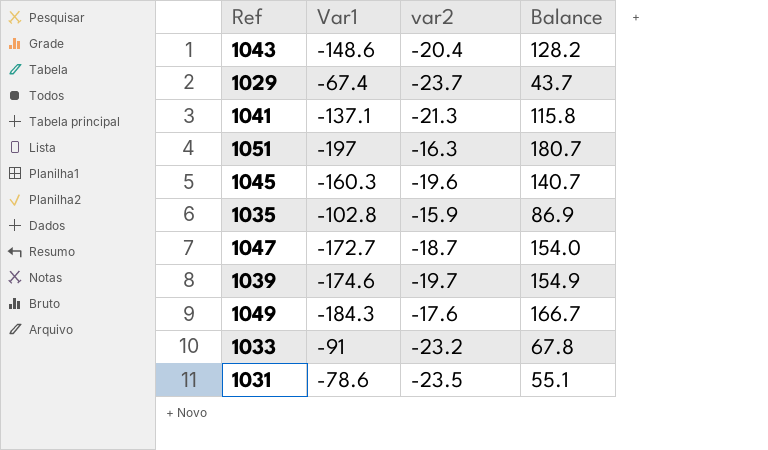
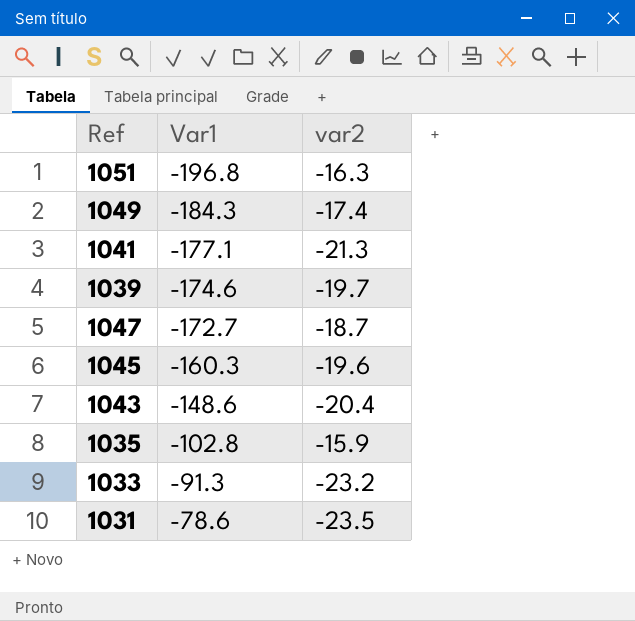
row order: none -> Var1 ascending
column Balance | formula: [var2] - [Var1] -> none
row 1029: -67.4 | -23.7 | 43.7 -> none
1051 | Var1: -197 -> -196.8
1049 | var2: -17.6 -> -17.4
1041 | Var1: -137.1 -> -177.1
1033 | Var1: -91 -> -91.3

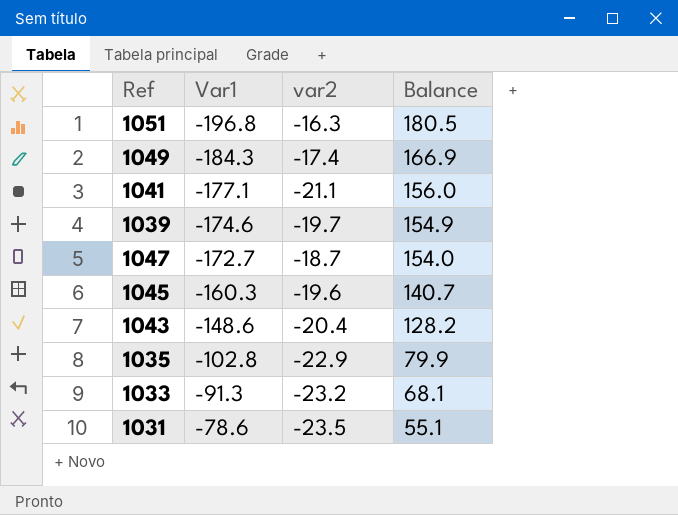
column Balance | formula: none -> [var2] - [Var1]
1041 | var2: -21.3 -> -21.1
1035 | var2: -15.9 -> -22.9

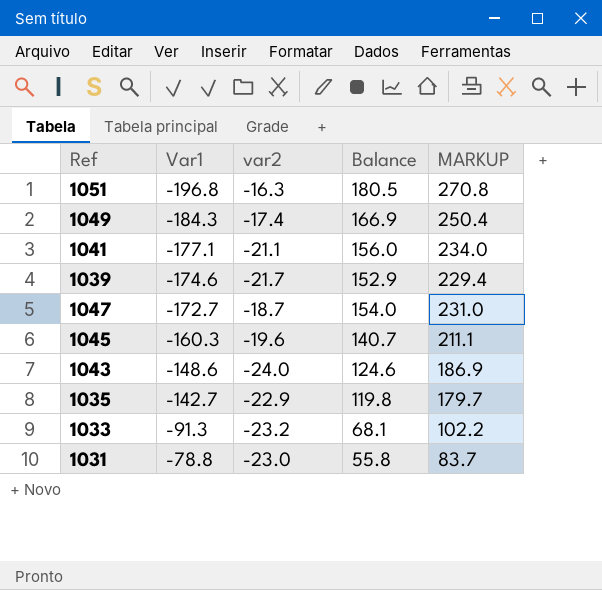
column MARKUP | formula: none -> [Balance] * 1.5
1039 | var2: -19.7 -> -21.7
1039 | Balance: 154.9 -> 152.9
1043 | var2: -20.4 -> -24.0
1043 | Balance: 128.2 -> 124.6
1035 | Var1: -102.8 -> -142.7
1035 | Balance: 79.9 -> 119.8
1031 | Var1: -78.6 -> -78.8
1031 | var2: -23.5 -> -23.0
1031 | Balance: 55.1 -> 55.8

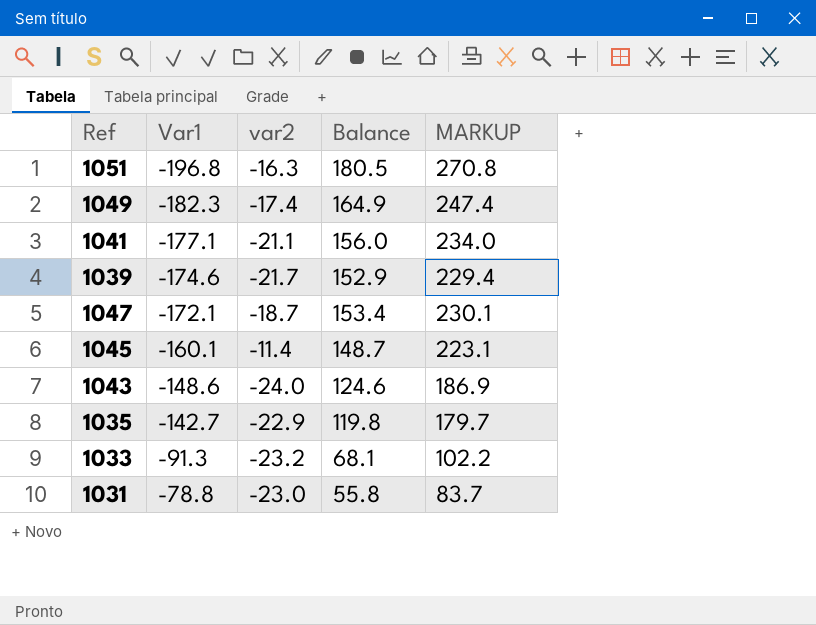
1049 | Var1: -184.3 -> -182.3
1049 | Balance: 166.9 -> 164.9
1049 | MARKUP: 250.4 -> 247.4
1047 | Var1: -172.7 -> -172.1
1047 | Balance: 154.0 -> 153.4
1047 | MARKUP: 231.0 -> 230.1
1045 | Var1: -160.3 -> -160.1
1045 | var2: -19.6 -> -11.4
1045 | Balance: 140.7 -> 148.7
1045 | MARKUP: 211.1 -> 223.1

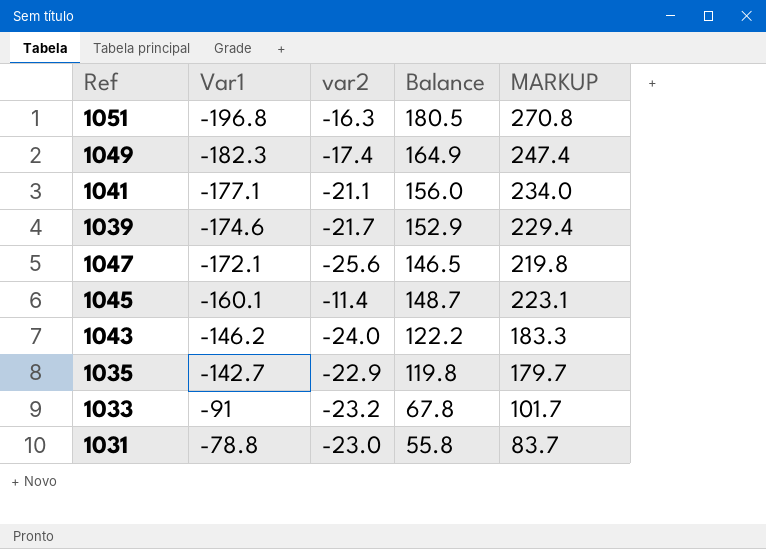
1047 | var2: -18.7 -> -25.6
1047 | Balance: 153.4 -> 146.5
1047 | MARKUP: 230.1 -> 219.8
1043 | Var1: -148.6 -> -146.2
1043 | Balance: 124.6 -> 122.2
1043 | MARKUP: 186.9 -> 183.3
1033 | Var1: -91.3 -> -91
1033 | Balance: 68.1 -> 67.8
1033 | MARKUP: 102.2 -> 101.7

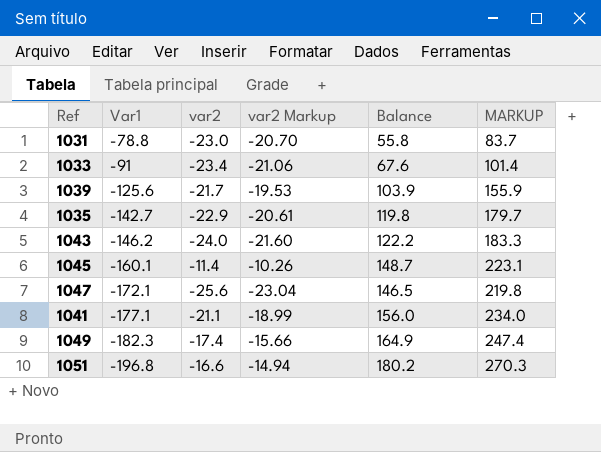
row order: Var1 ascending -> Var1 descending
column var2 Markup | formula: none -> [var2] * 0.9
1033 | var2: -23.2 -> -23.4
1033 | Balance: 67.8 -> 67.6
1033 | MARKUP: 101.7 -> 101.4
1039 | Var1: -174.6 -> -125.6
1039 | Balance: 152.9 -> 103.9
1039 | MARKUP: 229.4 -> 155.9
1051 | var2: -16.3 -> -16.6
1051 | Balance: 180.5 -> 180.2
1051 | MARKUP: 270.8 -> 270.3

